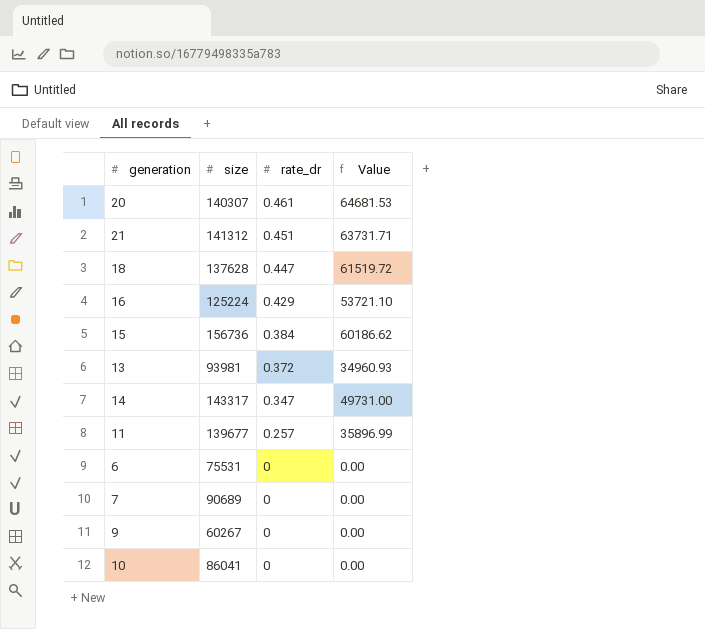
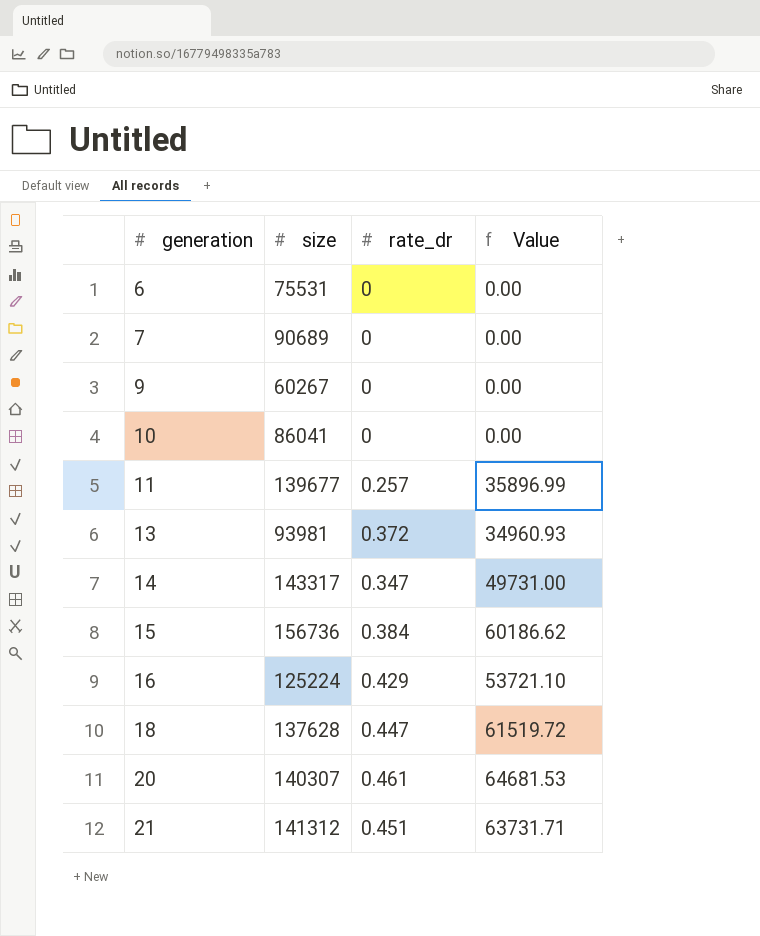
row order: rate_dr descending -> generation ascending

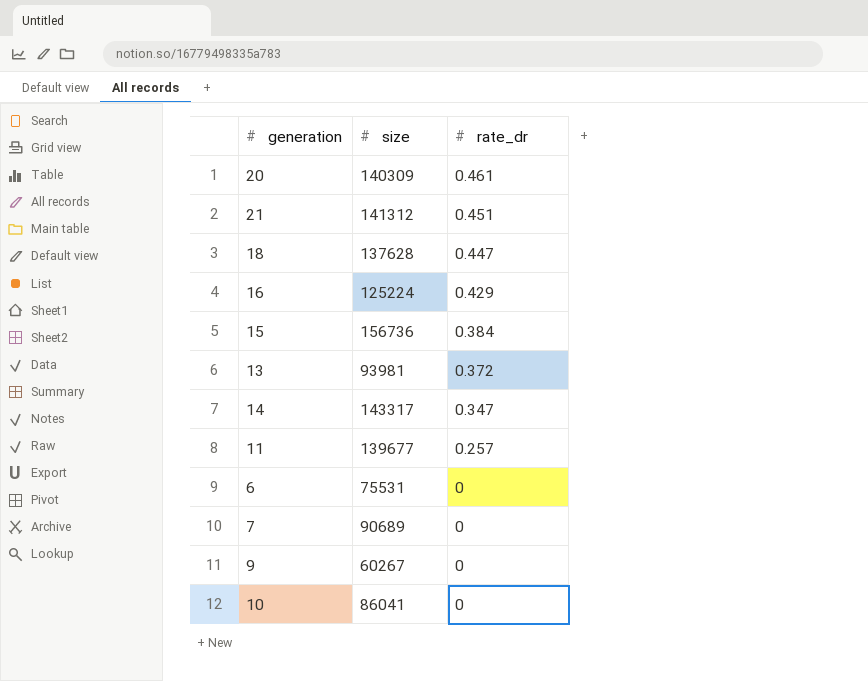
row order: generation ascending -> rate_dr descending
column Value | formula: [size] * [rate_dr] -> none
20 | size: 140307 -> 140309

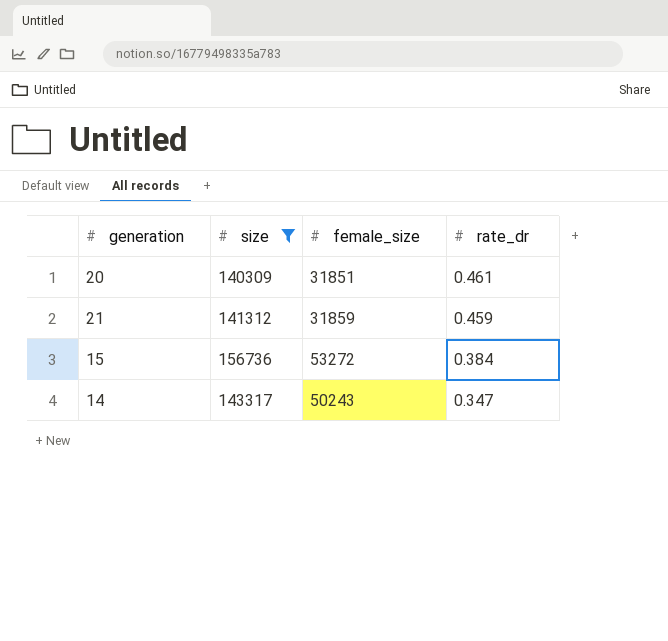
filter: none -> size >= 140309
column female_size | position: none -> 3
21 | rate_dr: 0.451 -> 0.459

